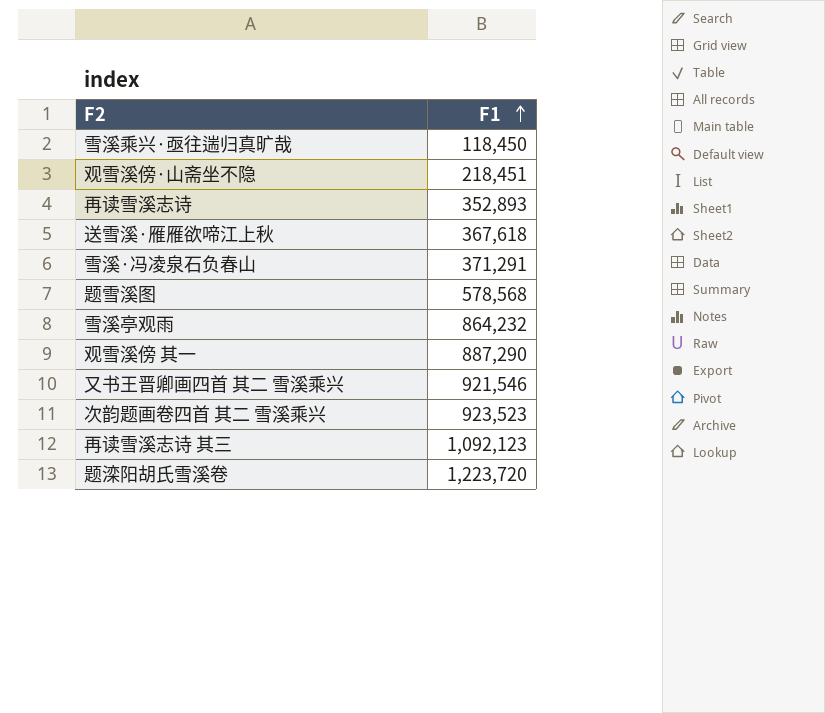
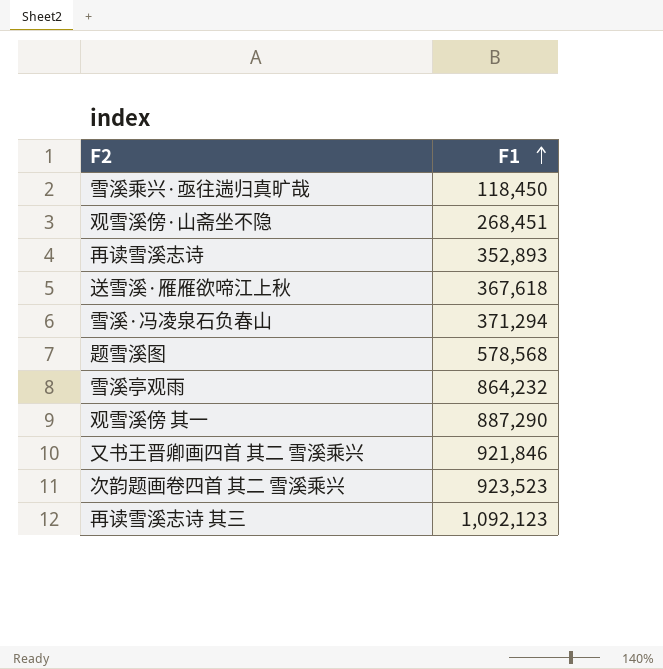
row 题滦阳胡氏雪溪卷: 1,223,720 -> none
观雪溪傍·山斋坐不隐 | F1: 218,451 -> 268,451
雪溪·冯凌泉石负春山 | F1: 371,291 -> 371,294
又书王晋卿画四首 其二 雪溪乘兴 | F1: 921,546 -> 921,846

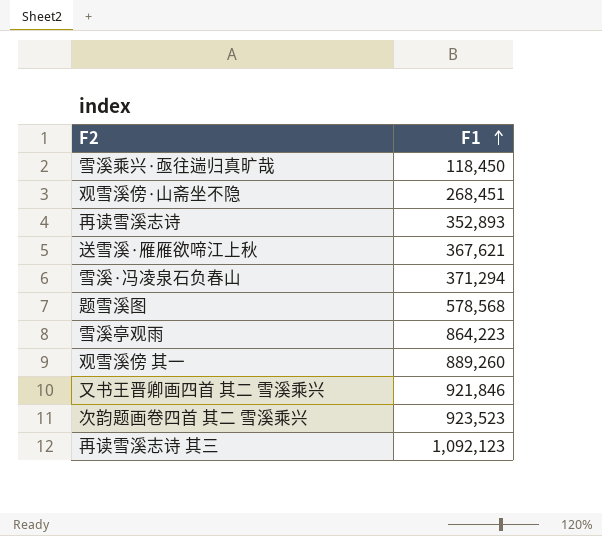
送雪溪·雁雁欲啼江上秋 | F1: 367,618 -> 367,621
雪溪亭观雨 | F1: 864,232 -> 864,223
观雪溪傍 其一 | F1: 887,290 -> 889,260

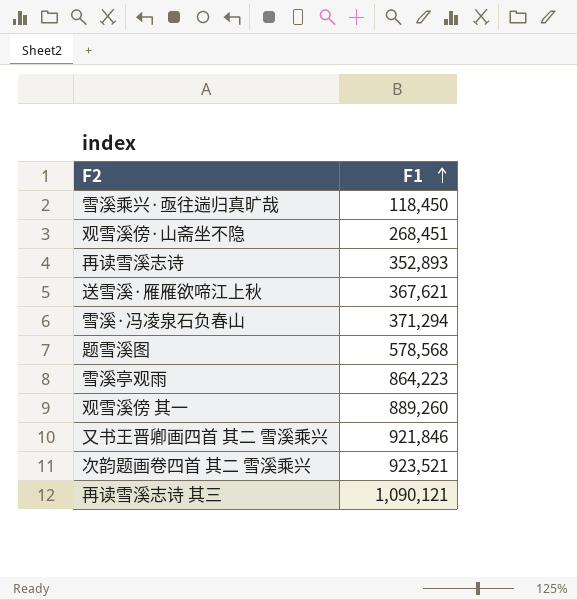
次韵题画卷四首 其二 雪溪乘兴 | F1: 923,523 -> 923,521
再读雪溪志诗 其三 | F1: 1,092,123 -> 1,090,121

